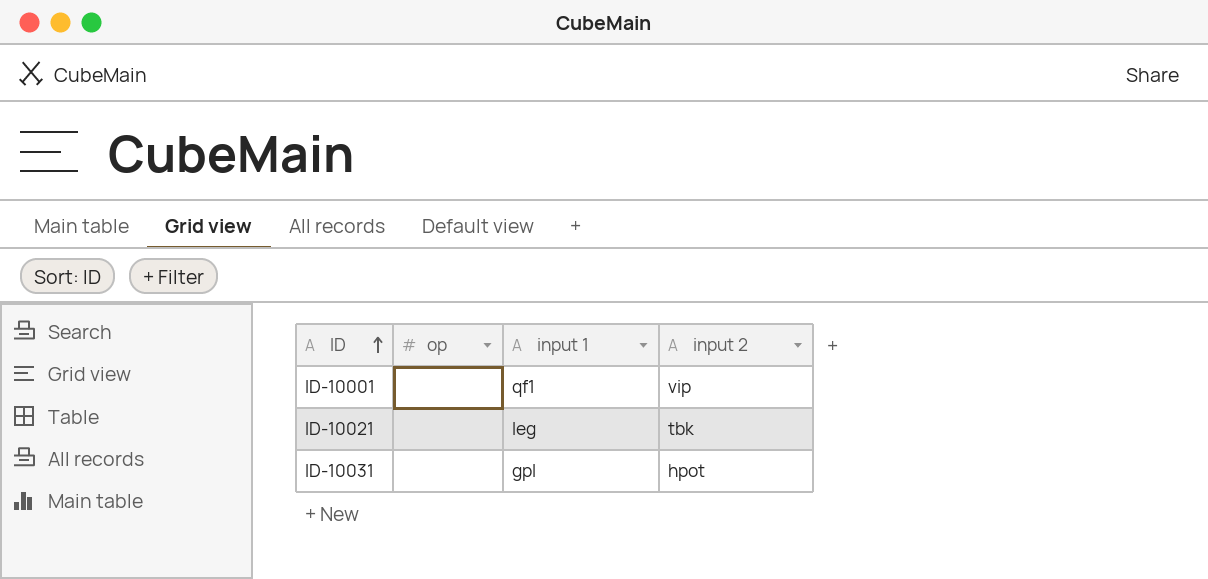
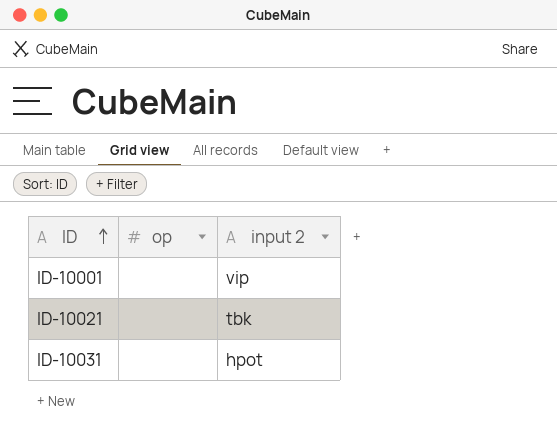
column input 1 | position: 3 -> none

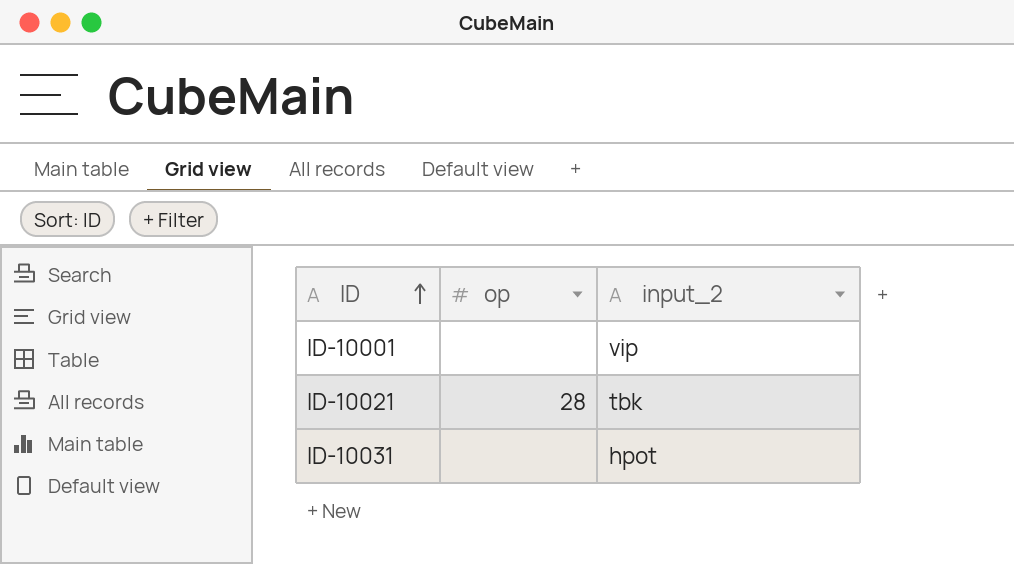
column name: input 2 -> input_2
ID-10021 | op: none -> 28

